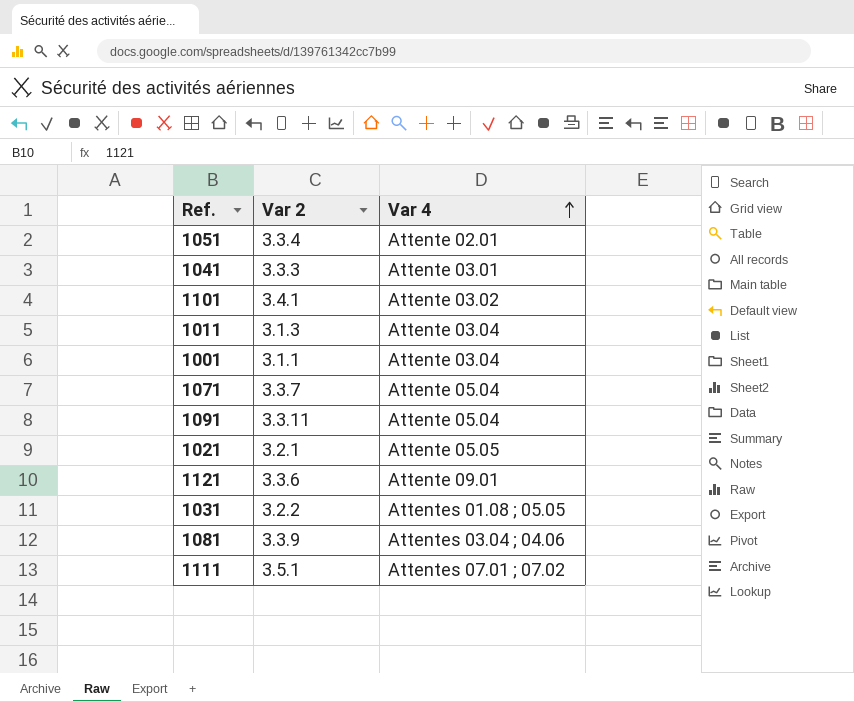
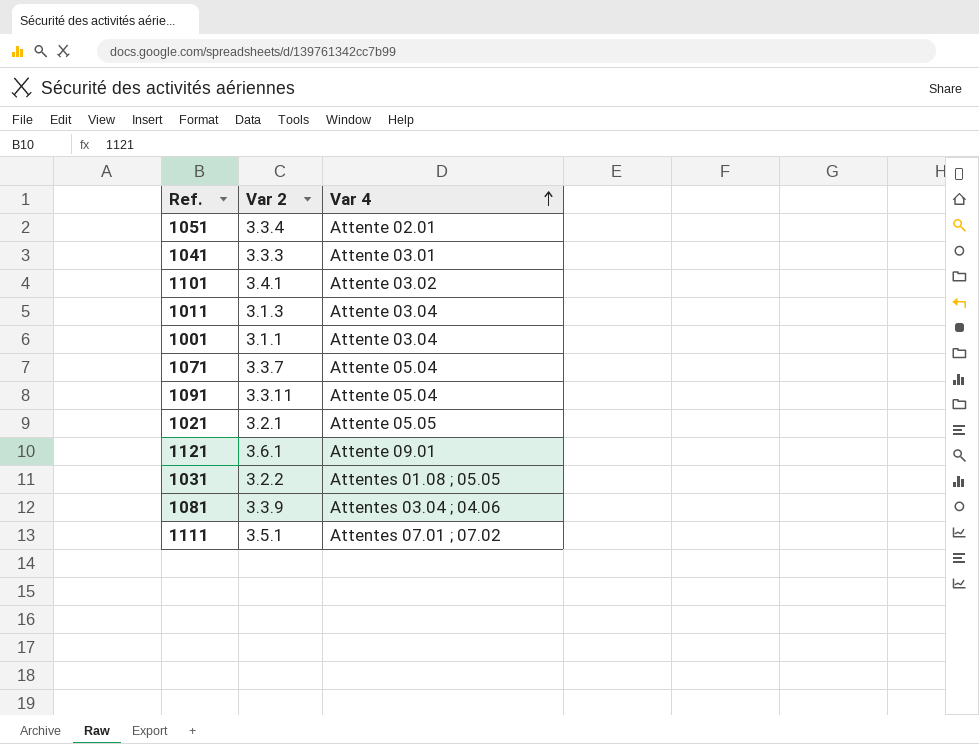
1121 | Var 2: 3.3.6 -> 3.6.1

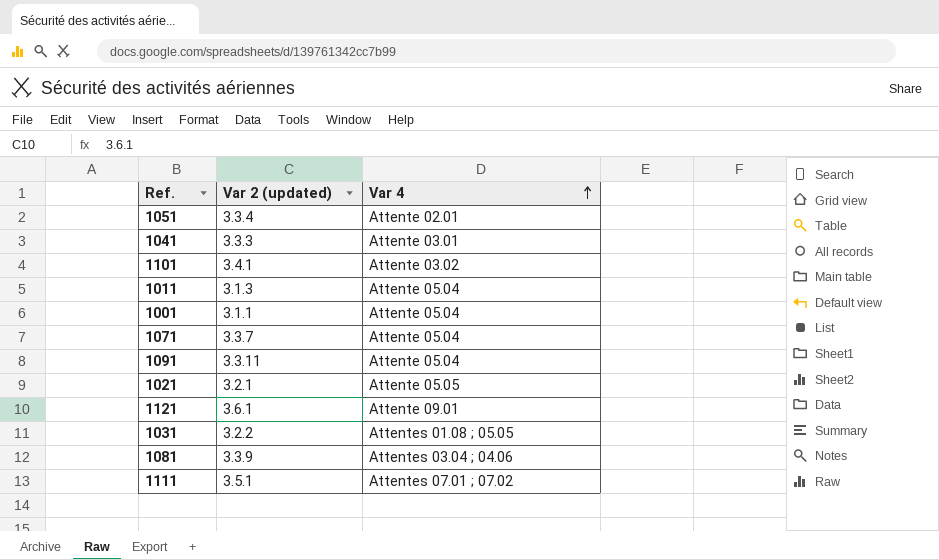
column name: Var 2 -> Var 2 (updated)
1011 | Var 4: Attente 03.04 -> Attente 05.04
1001 | Var 4: Attente 03.04 -> Attente 05.04

